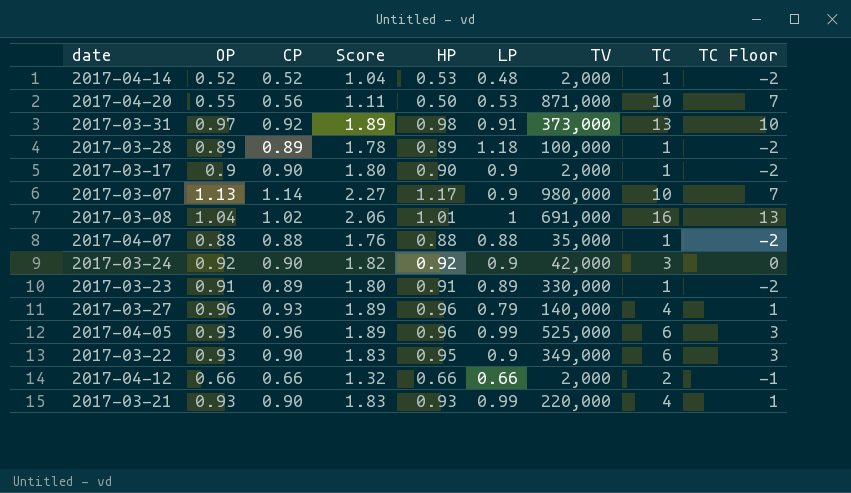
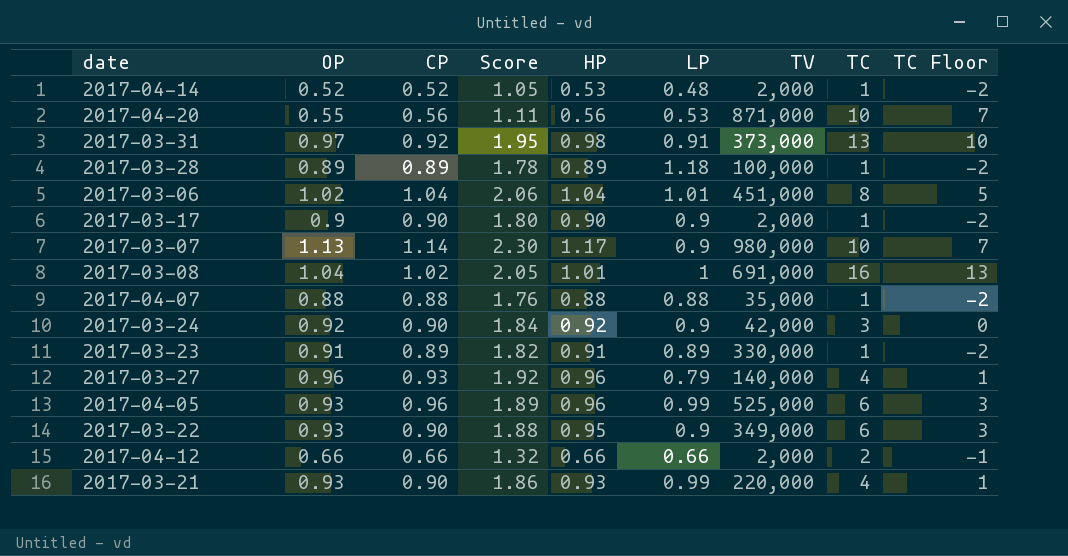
column Score | formula: [OP] + [CP] -> [OP] + [HP]
2017-04-20 | HP: 0.50 -> 0.56
row 2017-03-06: none -> 1.02 | 1.04 | 2.06 | 1.04 | 1.01 | 451,000 | 8 | 5

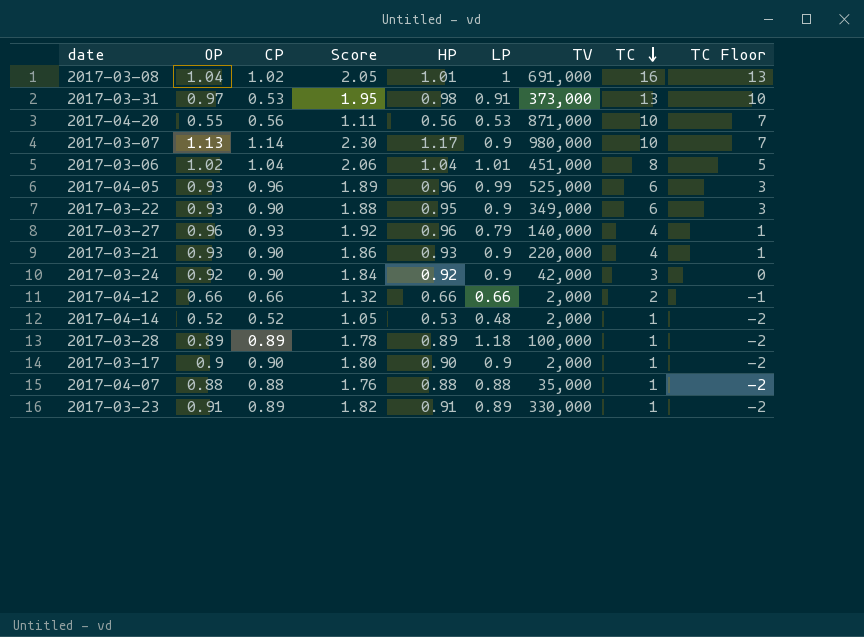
row order: none -> TC descending
2017-03-31 | CP: 0.92 -> 0.53
2017-03-21 | LP: 0.99 -> 0.9

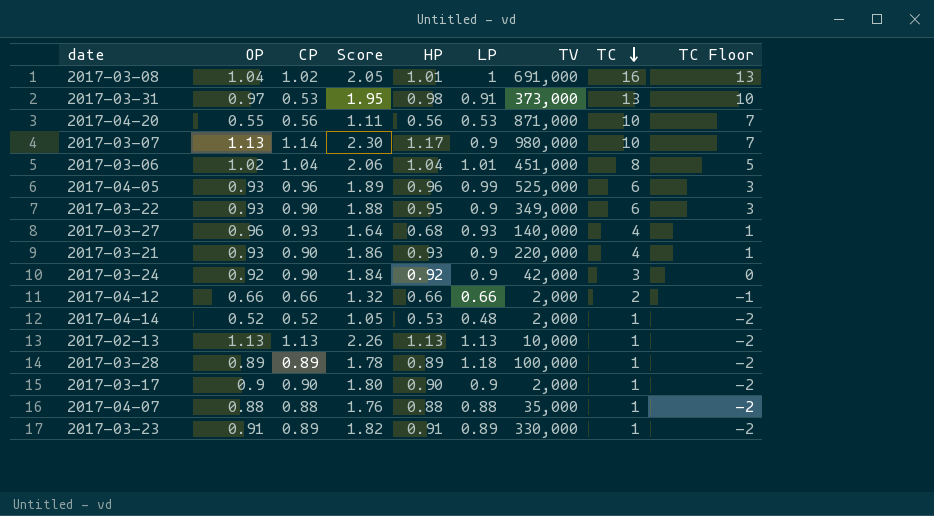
2017-03-27 | Score: 1.92 -> 1.64
2017-03-27 | HP: 0.96 -> 0.68
2017-03-27 | LP: 0.79 -> 0.93
row 2017-02-13: none -> 1.13 | 1.13 | 2.26 | 1.13 | 1.13 | 10,000 | 1 | -2

